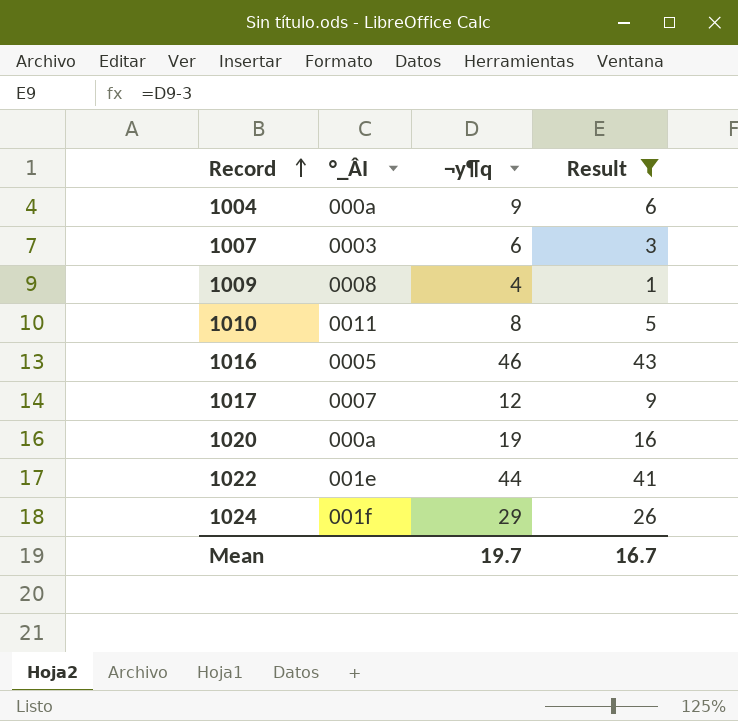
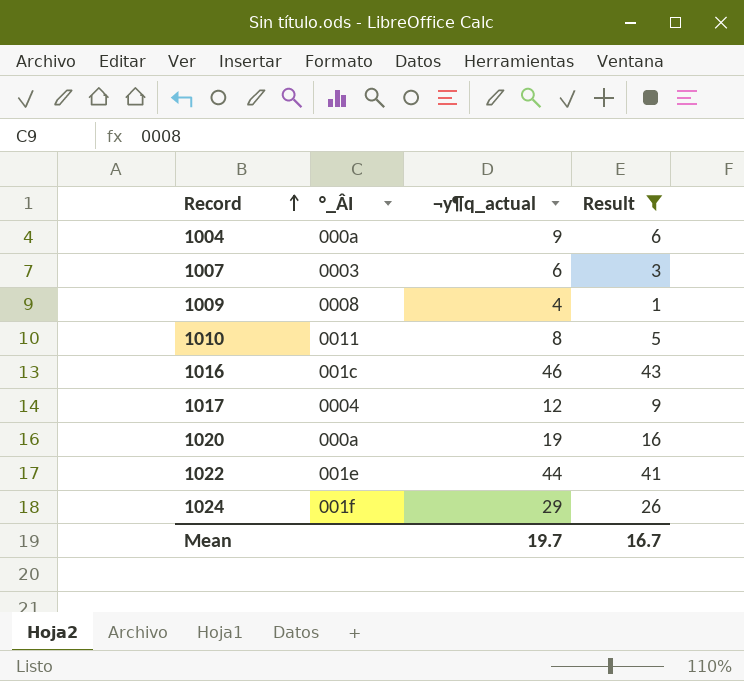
column name: ¬y¶q -> ¬y¶q_actual
1016 | °_ÂI: 0005 -> 001c
1017 | °_ÂI: 0007 -> 0004

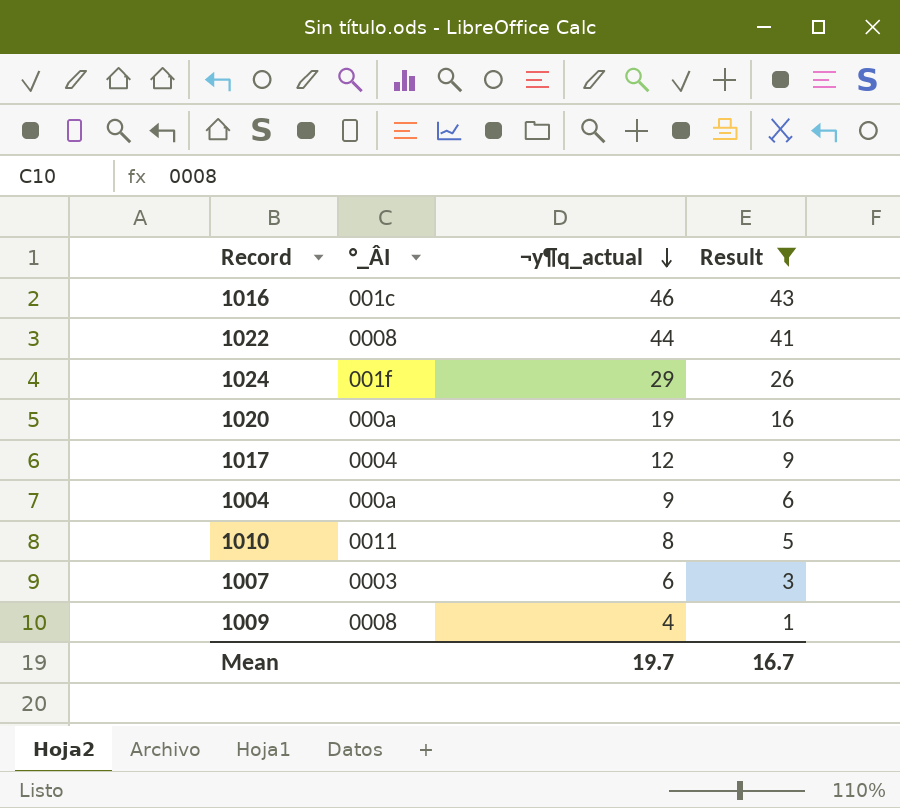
row order: Record ascending -> ¬y¶q_actual descending
1022 | °_ÂI: 001e -> 0008

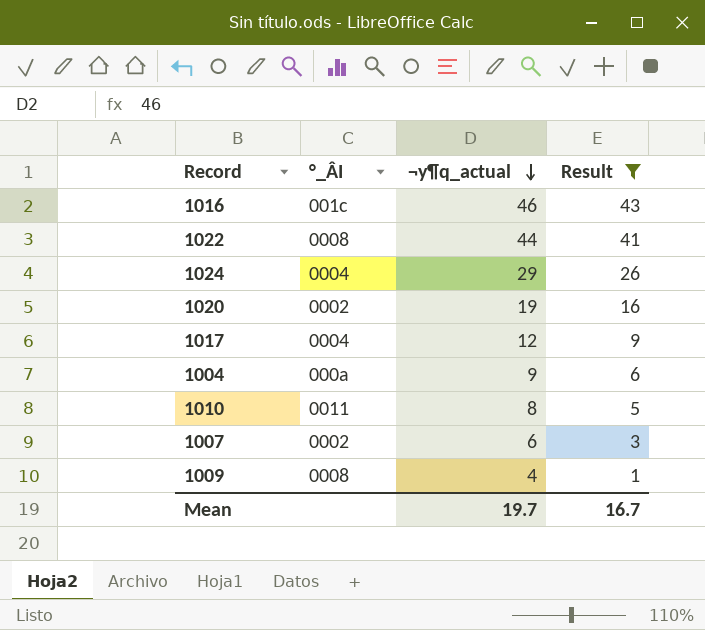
1024 | °_ÂI: 001f -> 0004
1020 | °_ÂI: 000a -> 0002
1007 | °_ÂI: 0003 -> 0002

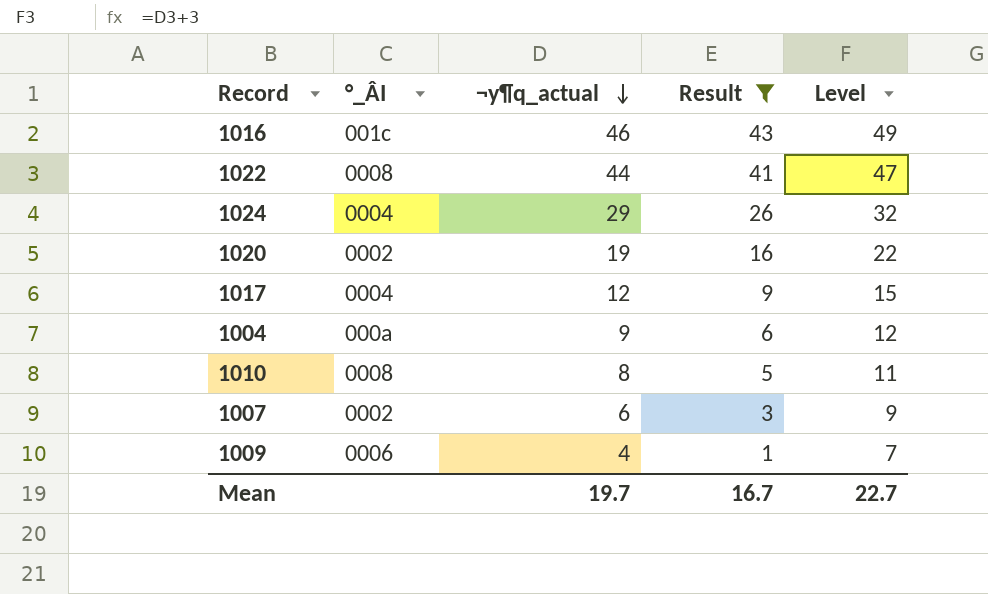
column Level | formula: none -> [¬y¶q_actual] + 3
1010 | °_ÂI: 0011 -> 0008
1009 | °_ÂI: 0008 -> 0006

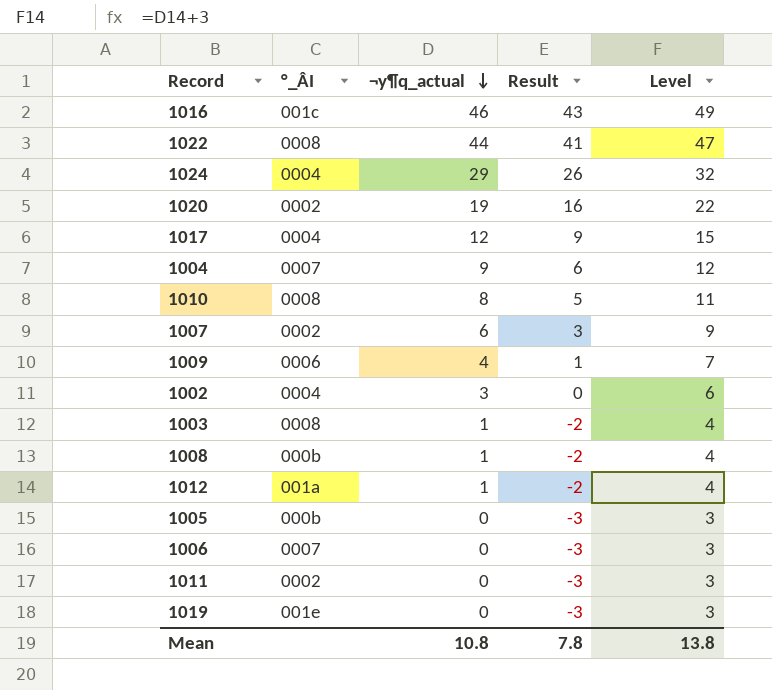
filter: Result >= 1 -> none
1004 | °_ÂI: 000a -> 0007
Mean | ¬y¶q_actual: 19.7 -> 10.8
Mean | Result: 16.7 -> 7.8
Mean | Level: 22.7 -> 13.8

